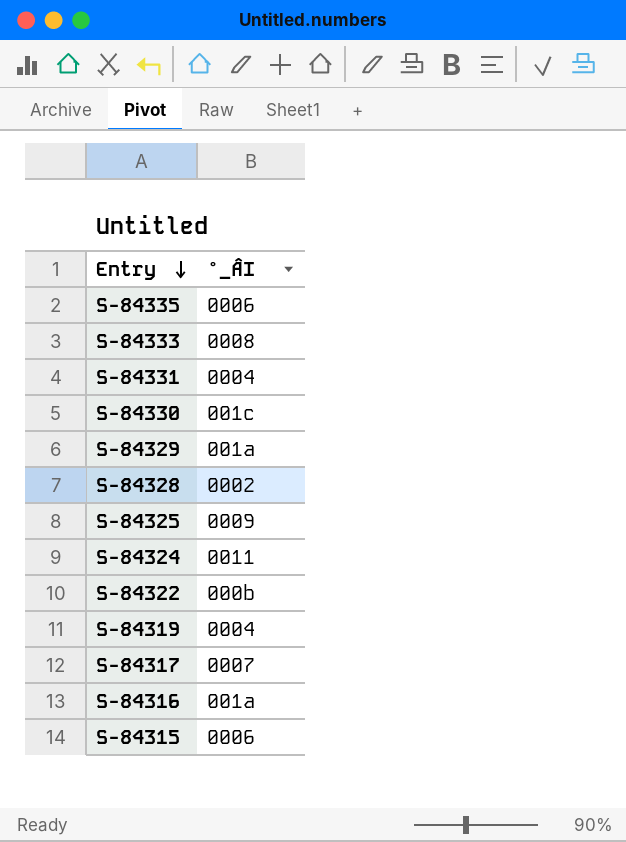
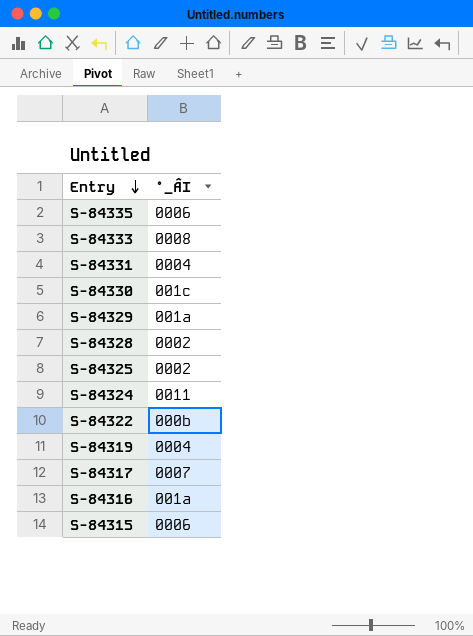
S-84325 | °_ÂI: 0009 -> 0002

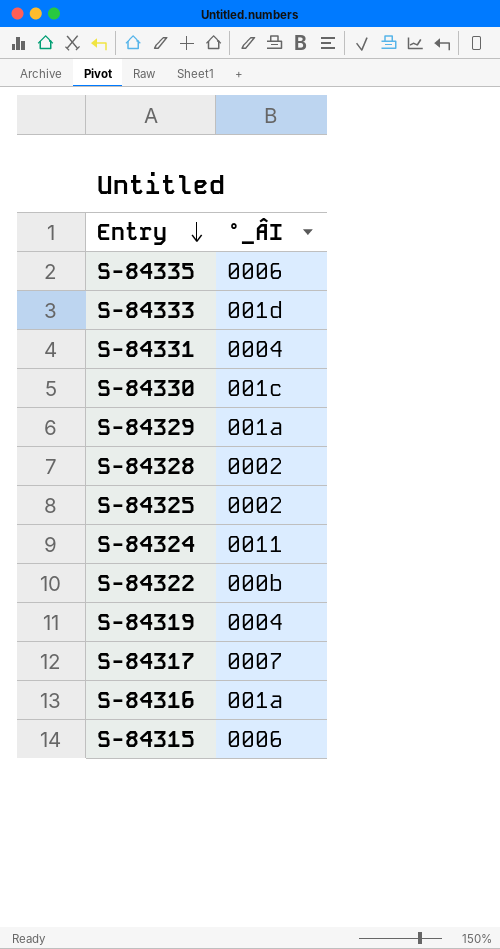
S-84333 | °_ÂI: 0008 -> 001d

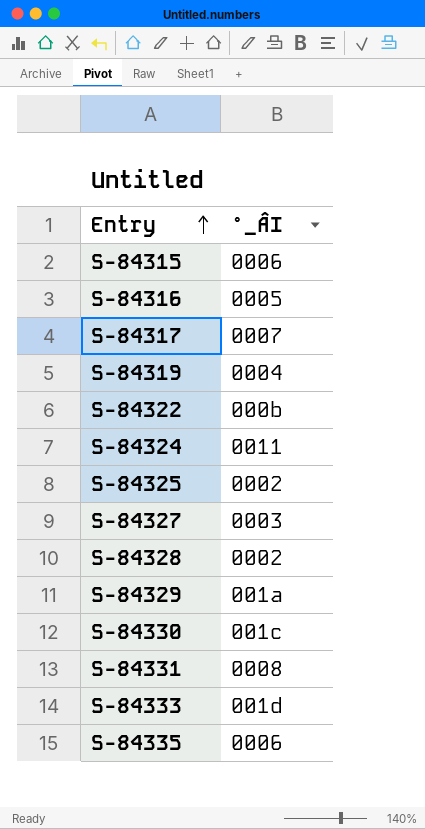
row order: Entry descending -> Entry ascending
S-84316 | °_ÂI: 001a -> 0005
row S-84327: none -> 0003
S-84331 | °_ÂI: 0004 -> 0008

